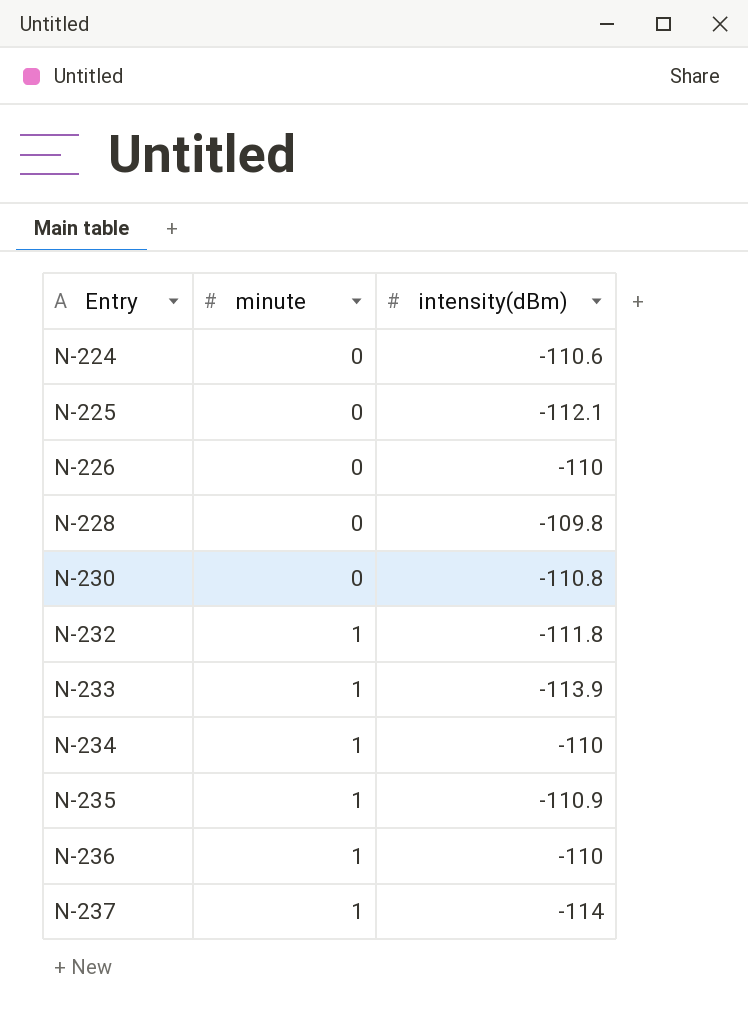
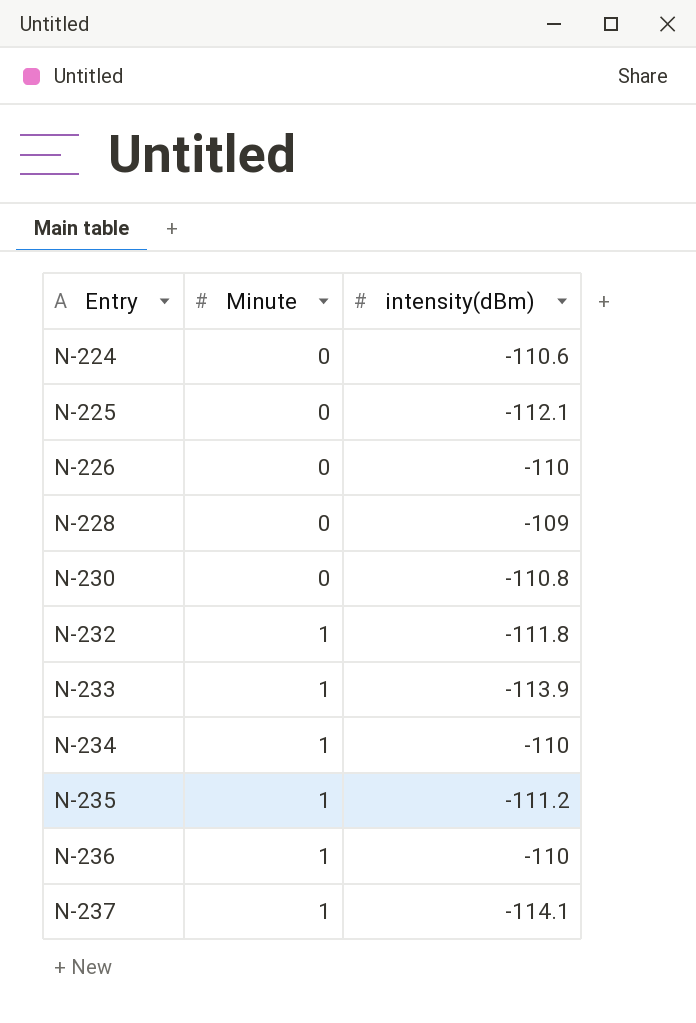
column name: minute -> Minute
N-228 | intensity(dBm): -109.8 -> -109
N-235 | intensity(dBm): -110.9 -> -111.2
N-237 | intensity(dBm): -114 -> -114.1

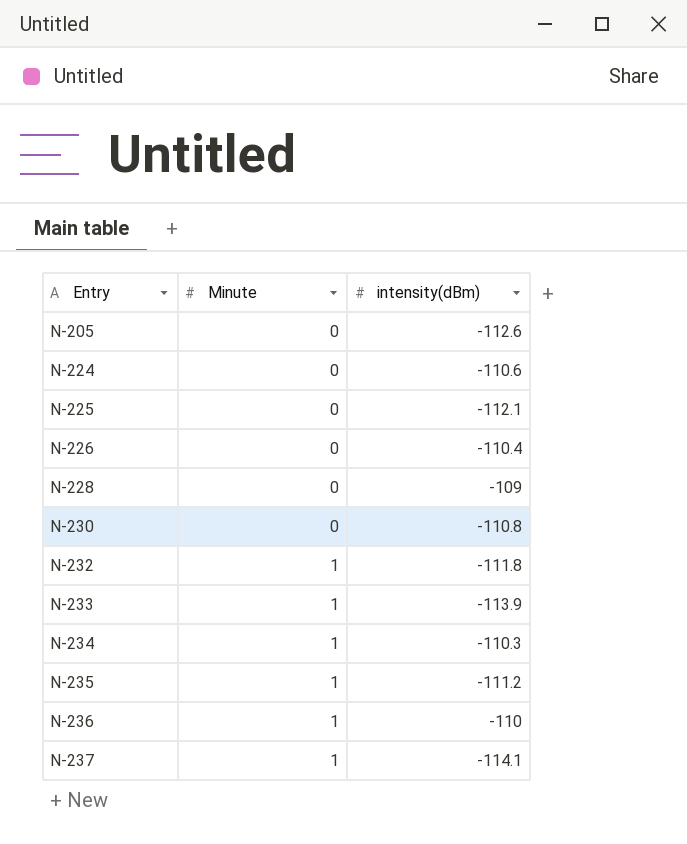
row N-205: none -> 0 | -112.6
N-226 | intensity(dBm): -110 -> -110.4
N-234 | intensity(dBm): -110 -> -110.3

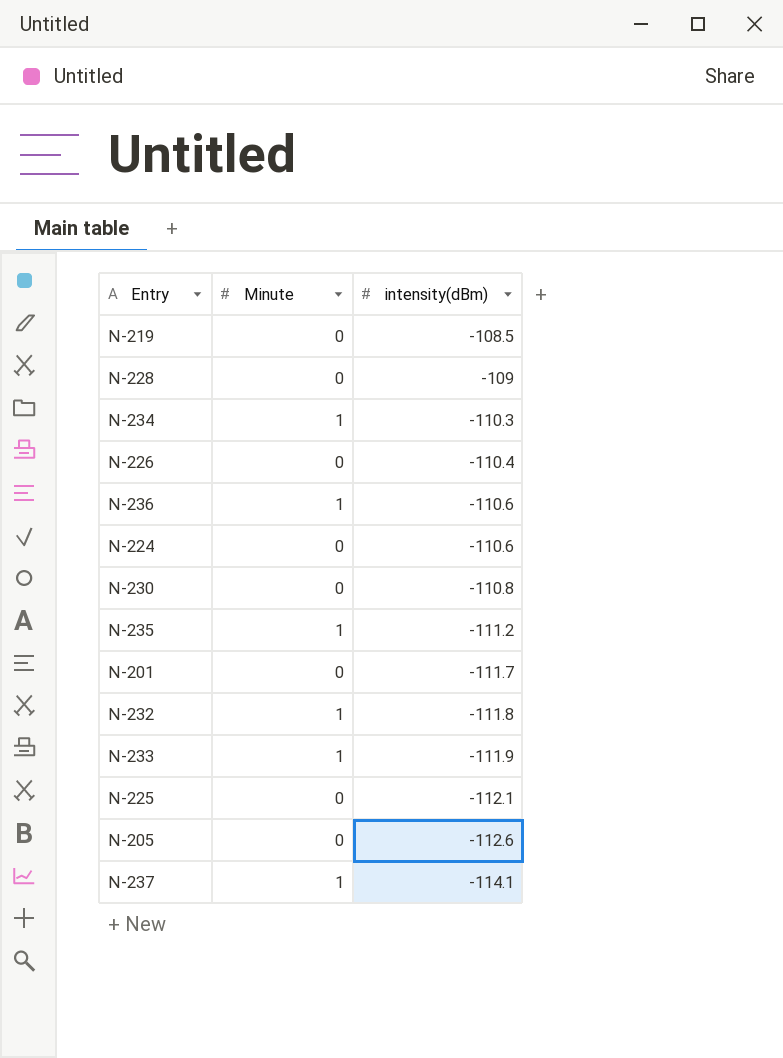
row order: Entry ascending -> intensity(dBm) descending
row N-219: none -> 0 | -108.5
N-236 | intensity(dBm): -110 -> -110.6
row N-201: none -> 0 | -111.7
N-233 | intensity(dBm): -113.9 -> -111.9

